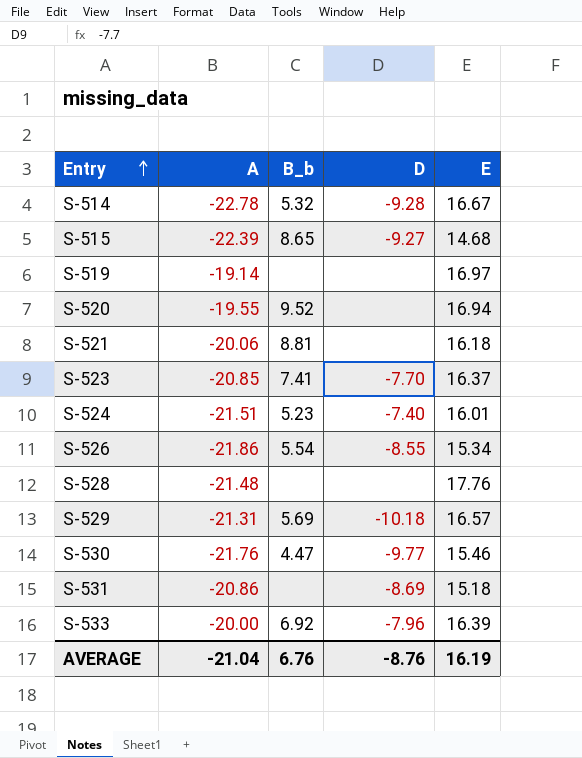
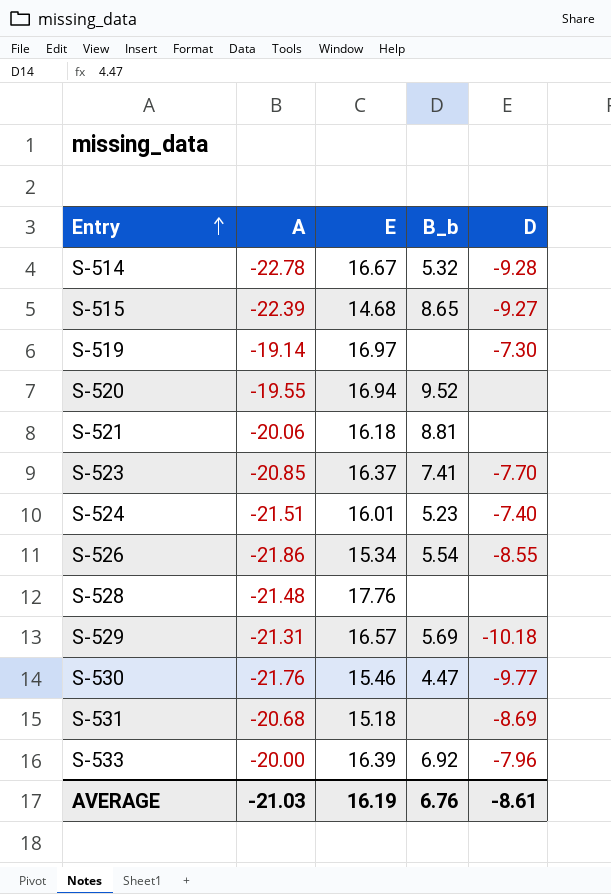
column E | position: 5 -> 3
S-519 | D: none -> -7.30
S-531 | A: -20.86 -> -20.68
AVERAGE | A: -21.04 -> -21.03
AVERAGE | D: -8.76 -> -8.61

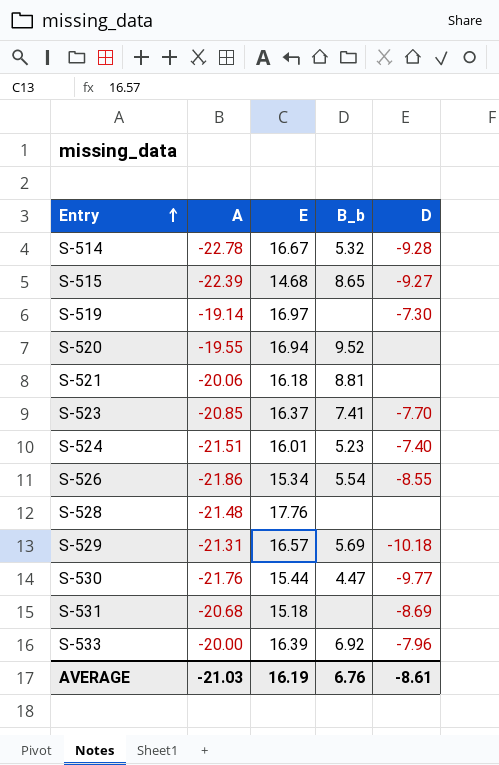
S-530 | E: 15.46 -> 15.44

